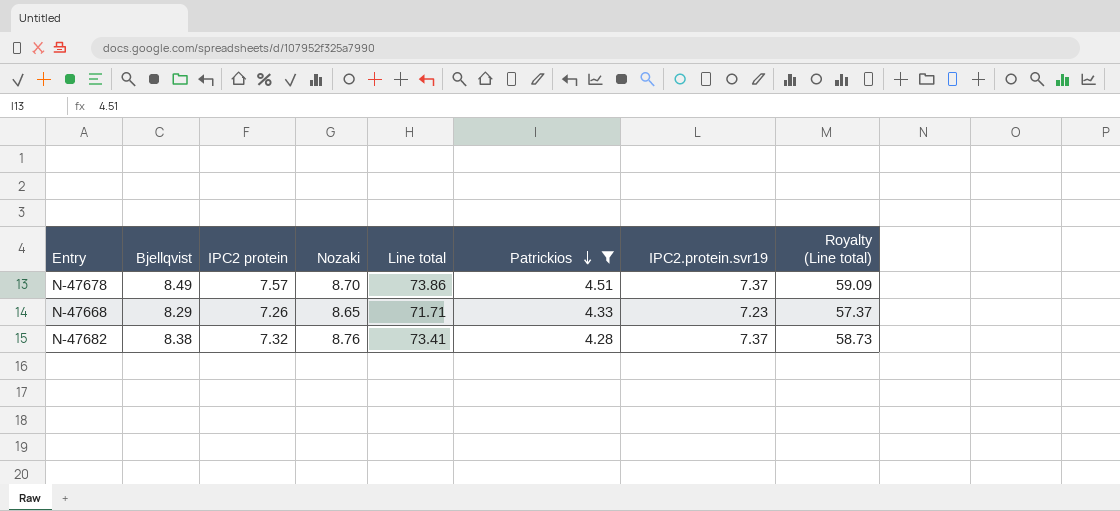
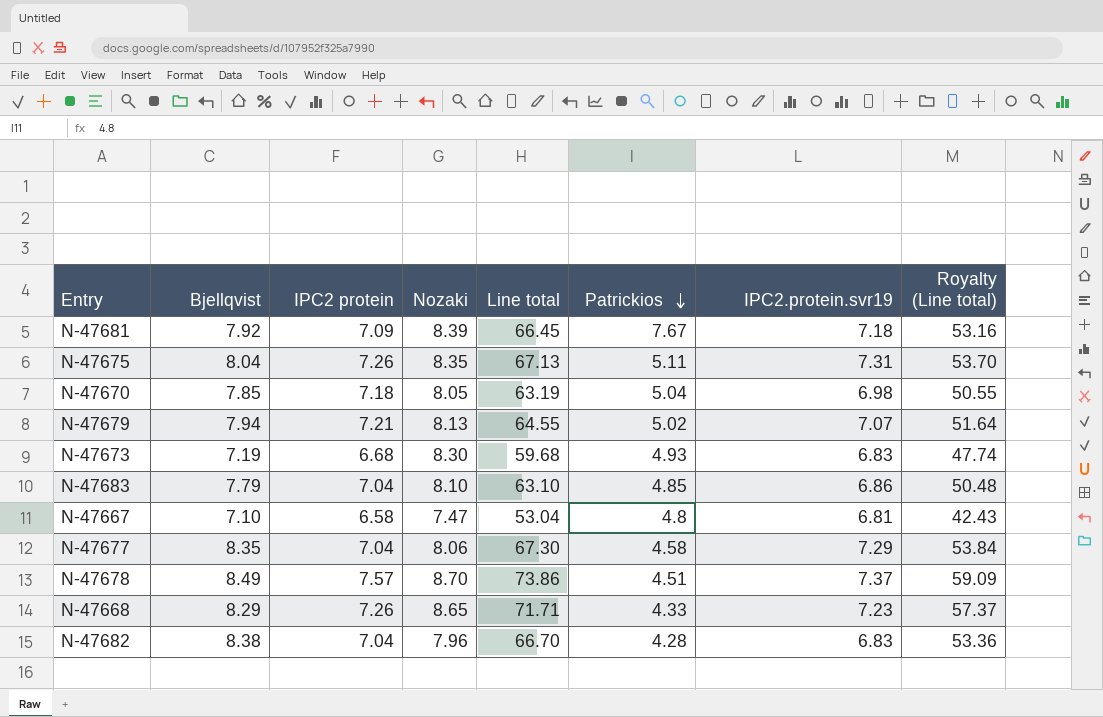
filter: Patrickios <= 4.51 -> none
N-47682 | IPC2 protein: 7.32 -> 7.04
N-47682 | Nozaki: 8.76 -> 7.96
N-47682 | Line total: 73.41 -> 66.70
N-47682 | IPC2.protein.svr19: 7.37 -> 6.83
N-47682 | Royalty (Line total): 58.73 -> 53.36

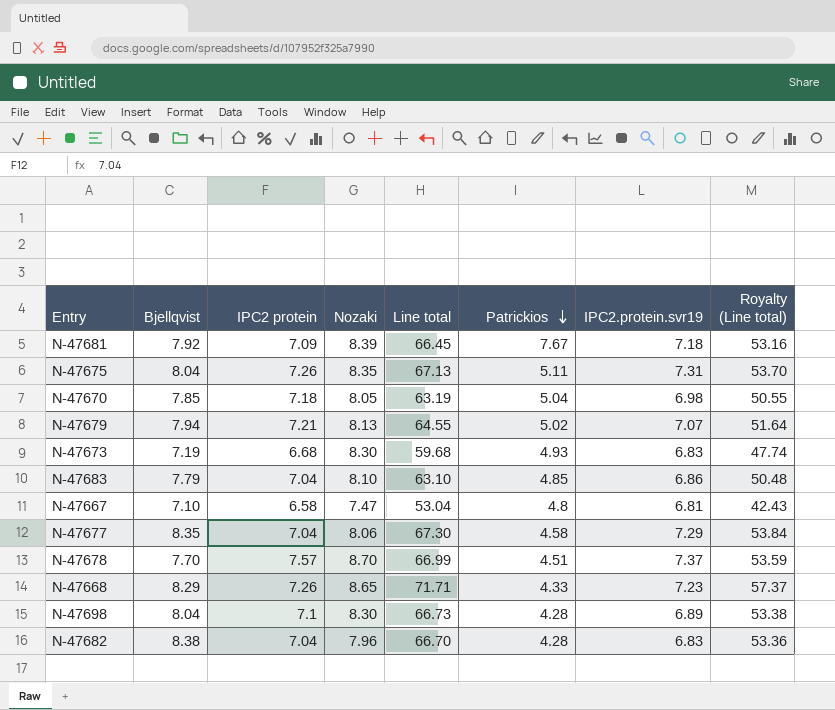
N-47678 | Bjellqvist: 8.49 -> 7.70
N-47678 | Line total: 73.86 -> 66.99
N-47678 | Royalty (Line total): 59.09 -> 53.59
row N-47698: none -> 8.04 | 7.1 | 8.30 | 66.73 | 4.28 | 6.89 | 53.38

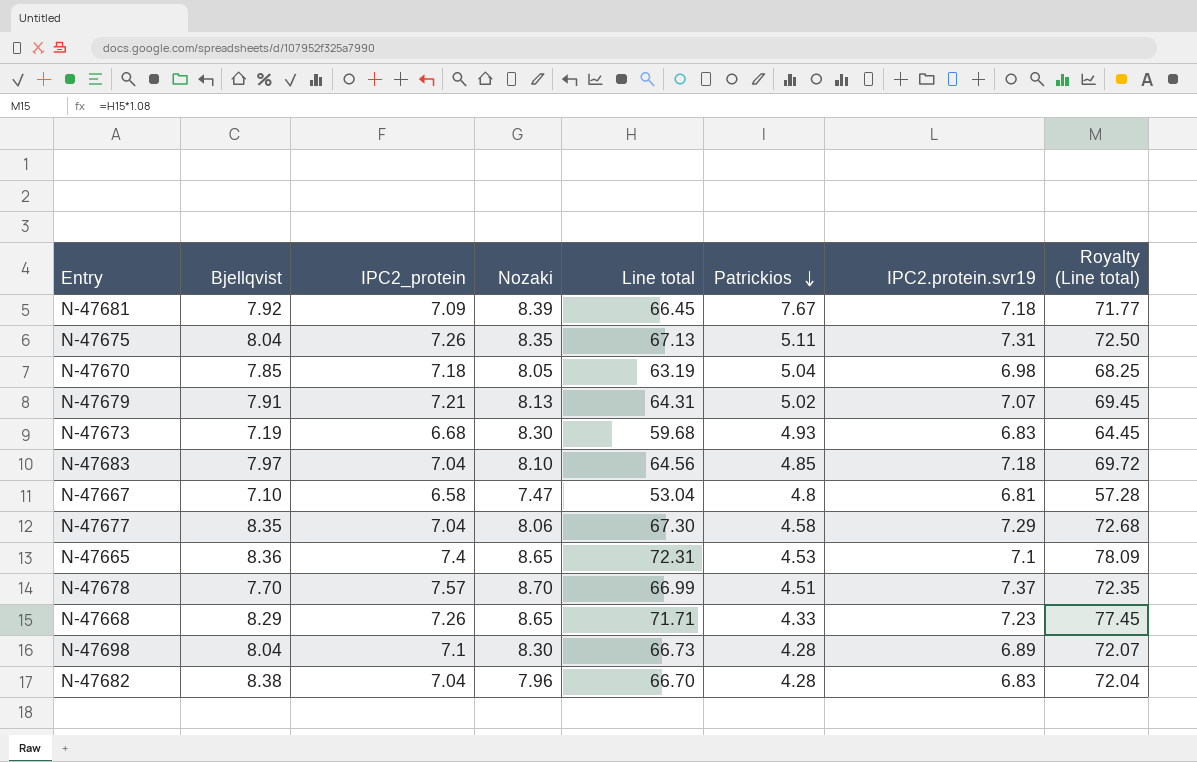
column name: IPC2 protein -> IPC2_protein
column Royalty (Line total) | formula: [Line total] * 0.8 -> [Line total] * 1.08
N-47679 | Bjellqvist: 7.94 -> 7.91
N-47679 | Line total: 64.55 -> 64.31
N-47683 | Bjellqvist: 7.79 -> 7.97
N-47683 | Line total: 63.10 -> 64.56
N-47683 | IPC2.protein.svr19: 6.86 -> 7.18
row N-47665: none -> 8.36 | 7.4 | 8.65 | 72.31 | 4.53 | 7.1 | 78.09

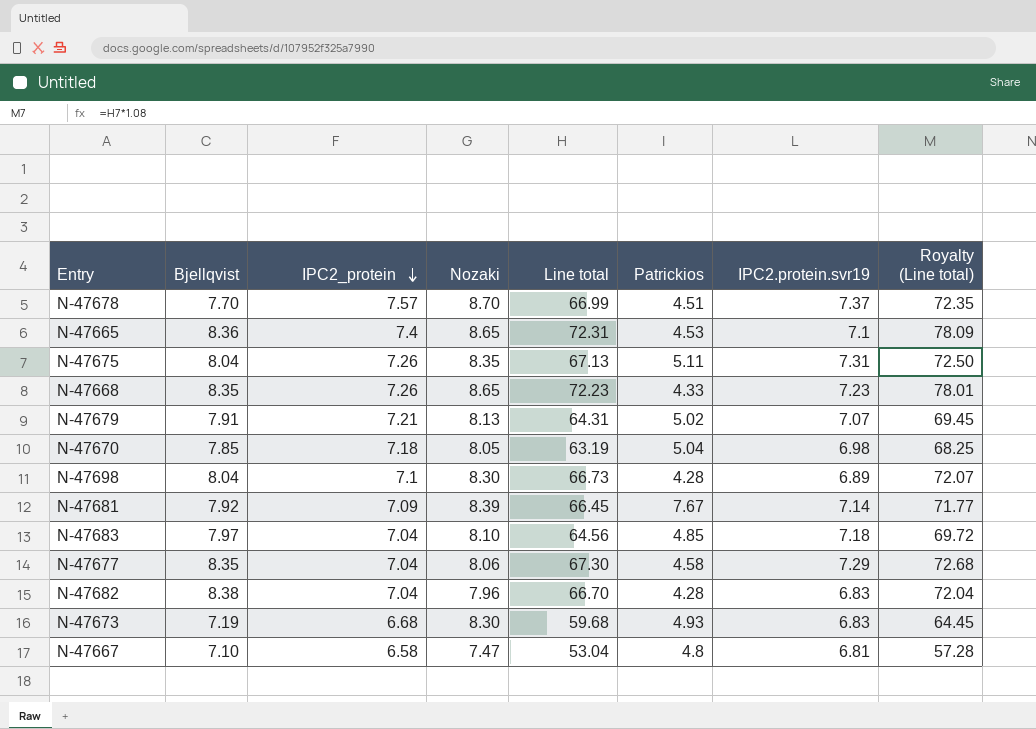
row order: Patrickios descending -> IPC2_protein descending
N-47668 | Bjellqvist: 8.29 -> 8.35
N-47668 | Line total: 71.71 -> 72.23
N-47668 | Royalty (Line total): 77.45 -> 78.01
N-47681 | IPC2.protein.svr19: 7.18 -> 7.14

